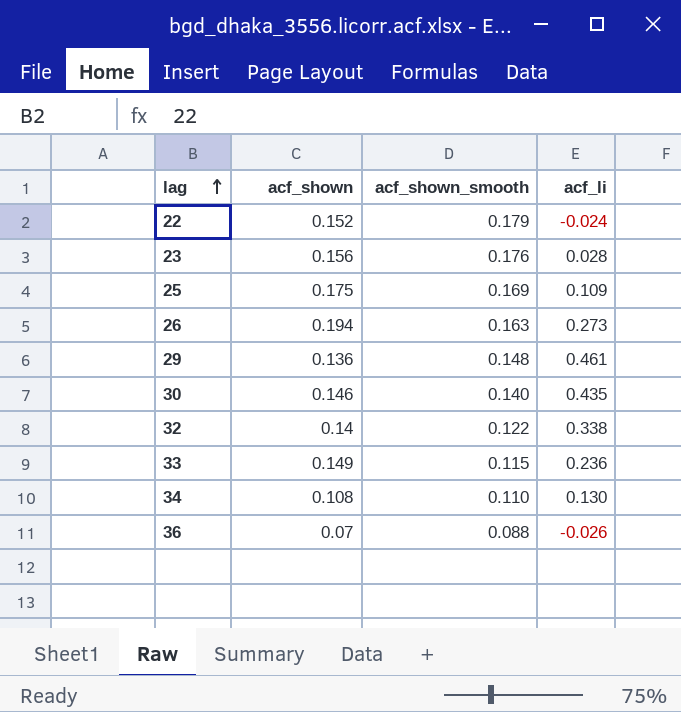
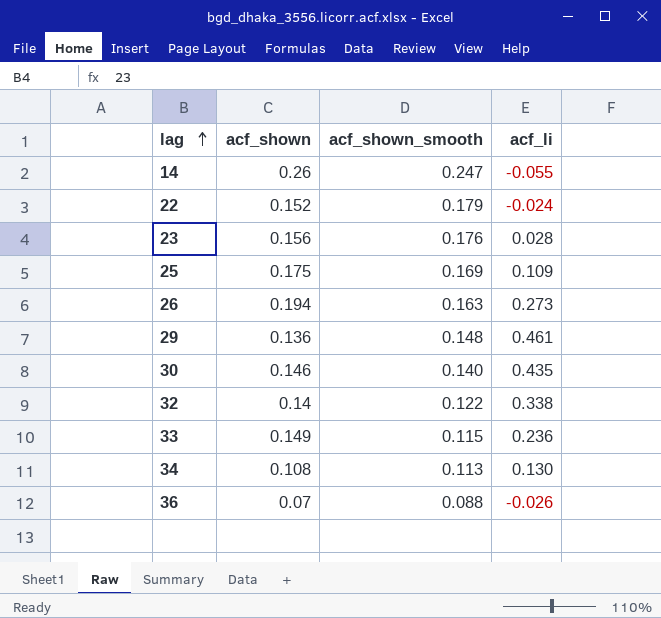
row 14: none -> 0.26 | 0.247 | -0.055
34 | acf_shown_smooth: 0.110 -> 0.113

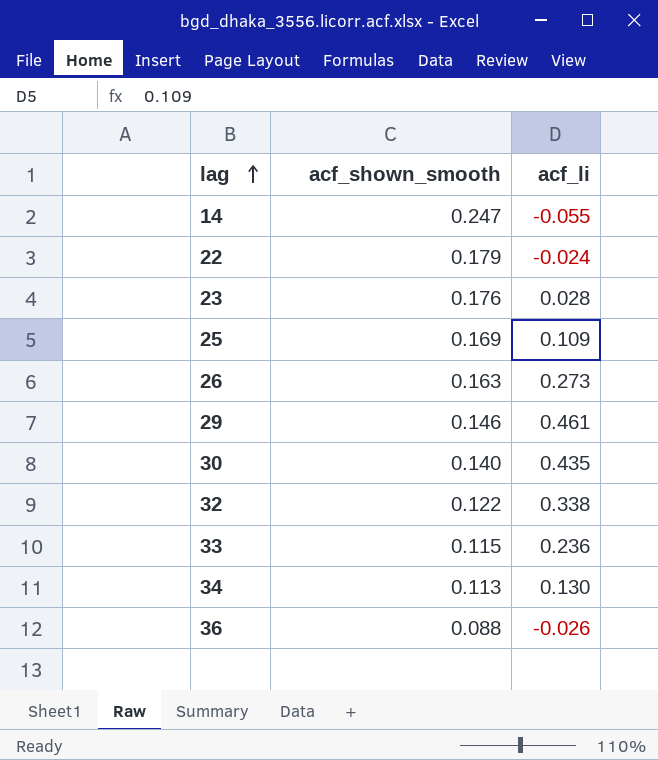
column acf_shown | position: 2 -> none
29 | acf_shown_smooth: 0.148 -> 0.146

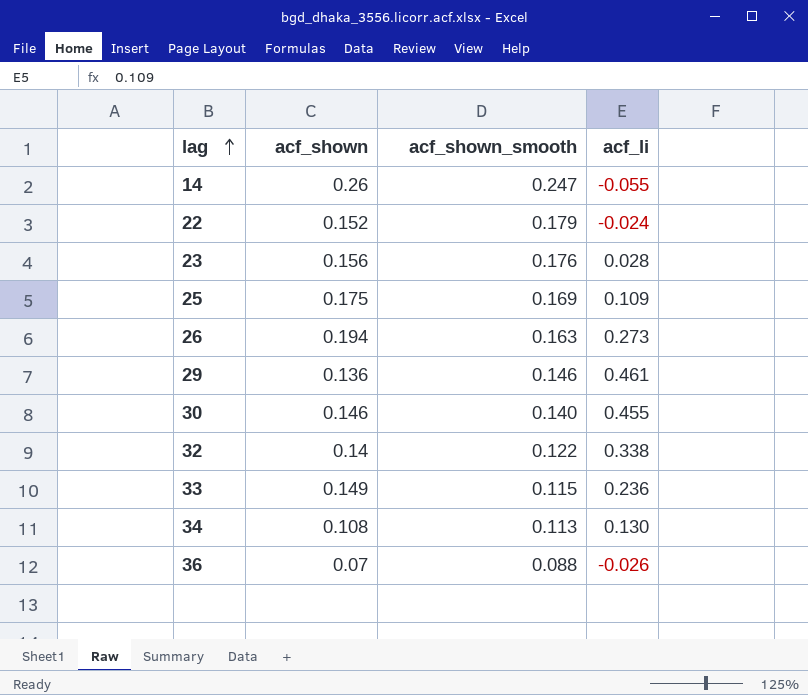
column acf_shown | position: none -> 2
30 | acf_li: 0.435 -> 0.455

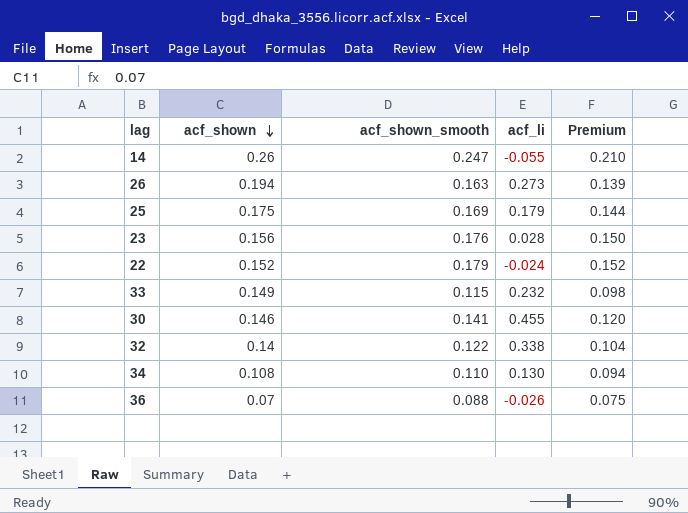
row order: lag ascending -> acf_shown descending
column Premium | formula: none -> [acf_shown_smooth] * 0.85
row 29: 0.136 | 0.146 | 0.461 -> none
25 | acf_li: 0.109 -> 0.179
33 | acf_li: 0.236 -> 0.232
30 | acf_shown_smooth: 0.140 -> 0.141
34 | acf_shown_smooth: 0.113 -> 0.110

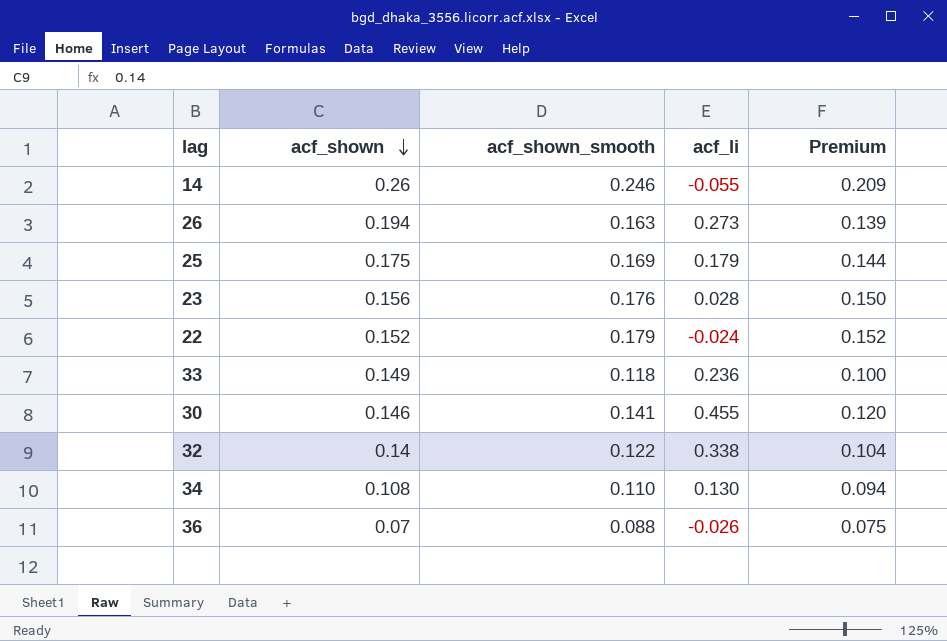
14 | acf_shown_smooth: 0.247 -> 0.246
14 | Premium: 0.210 -> 0.209
33 | acf_shown_smooth: 0.115 -> 0.118
33 | acf_li: 0.232 -> 0.236
33 | Premium: 0.098 -> 0.100

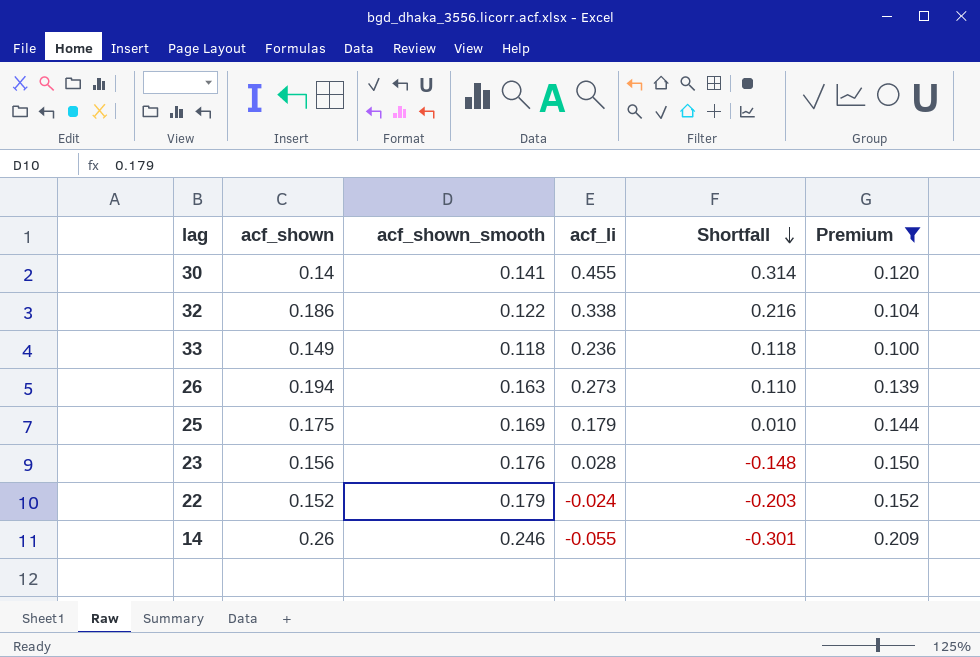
filter: none -> Premium >= 0.100
row order: acf_shown descending -> Shortfall descending
column Shortfall | formula: none -> [acf_li] - [acf_shown_smooth]
30 | acf_shown: 0.146 -> 0.14
32 | acf_shown: 0.14 -> 0.186

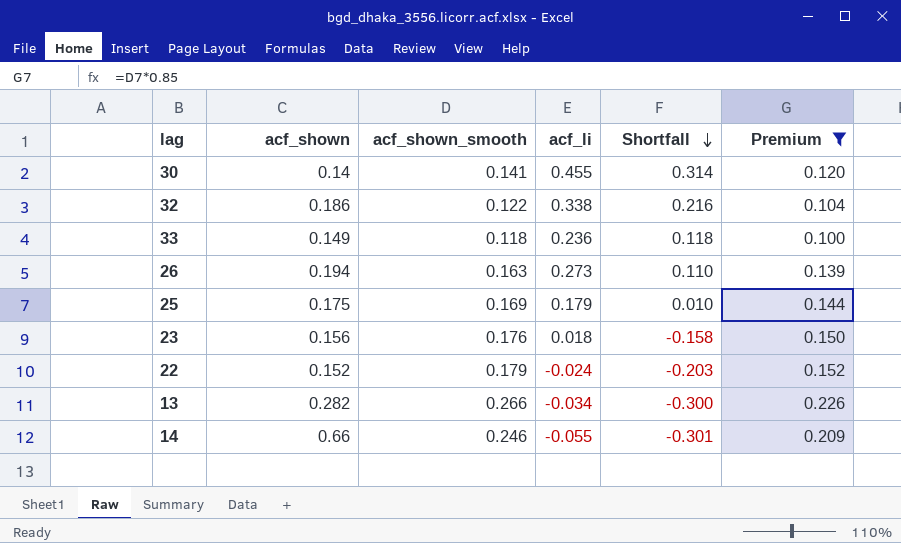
23 | acf_li: 0.028 -> 0.018
23 | Shortfall: -0.148 -> -0.158
row 13: none -> 0.282 | 0.266 | -0.034 | -0.300 | 0.226
14 | acf_shown: 0.26 -> 0.66

